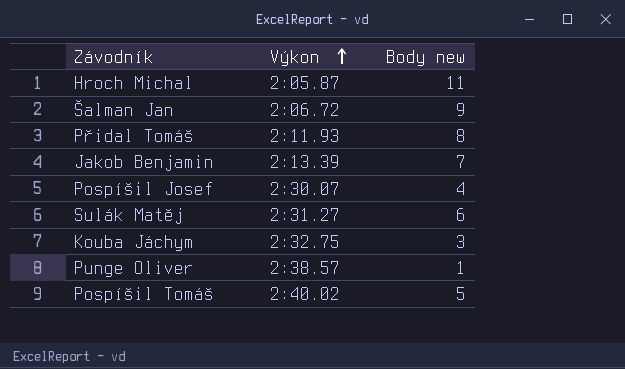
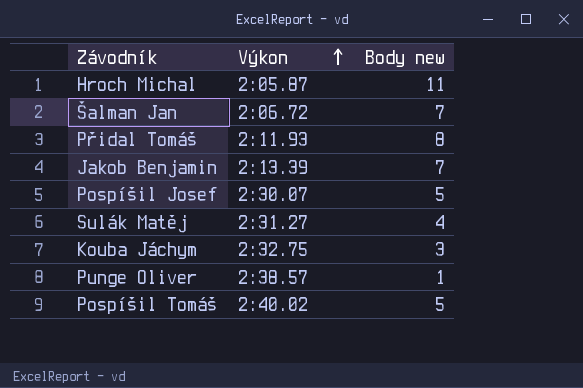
Šalman Jan | Body new: 9 -> 7
Pospíšil Josef | Body new: 4 -> 5
Sulák Matěj | Body new: 6 -> 4

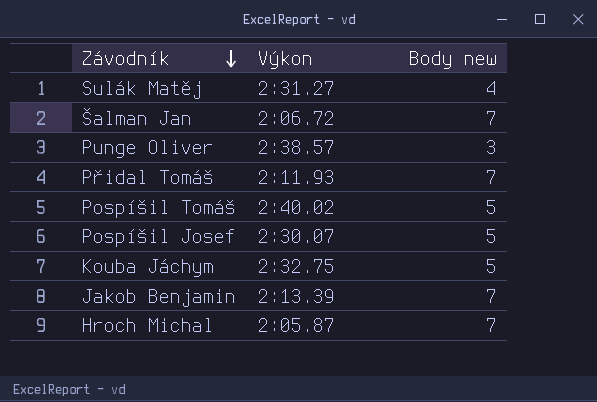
row order: Výkon ascending -> Závodník descending
Punge Oliver | Body new: 1 -> 3
Přidal Tomáš | Body new: 8 -> 7
Kouba Jáchym | Body new: 3 -> 5
Hroch Michal | Body new: 11 -> 7

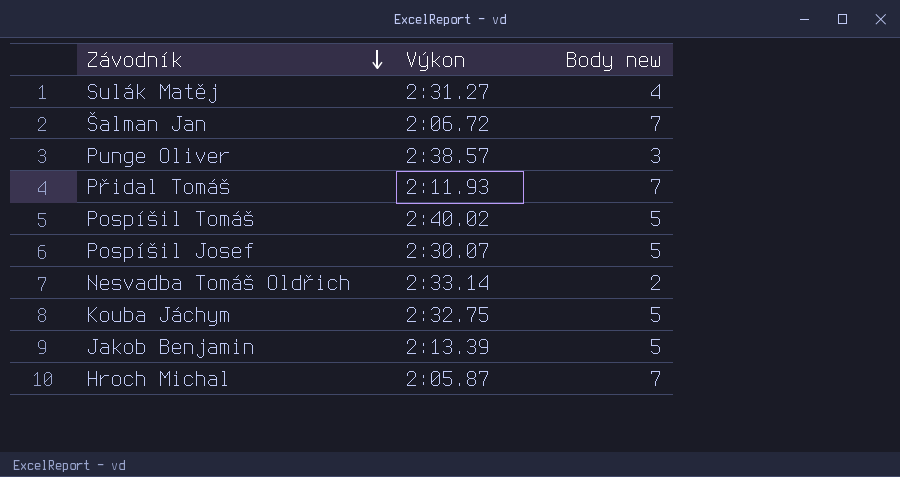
row Nesvadba Tomáš Oldřich: none -> 2:33.14 | 2
Jakob Benjamin | Body new: 7 -> 5

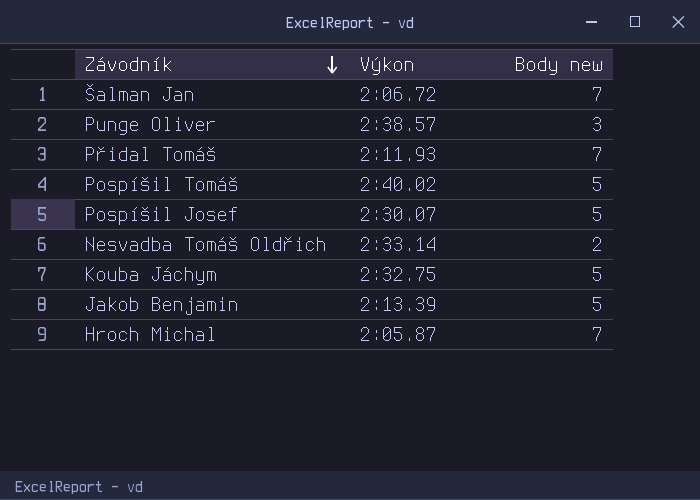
row Sulák Matěj: 2:31.27 | 4 -> none

